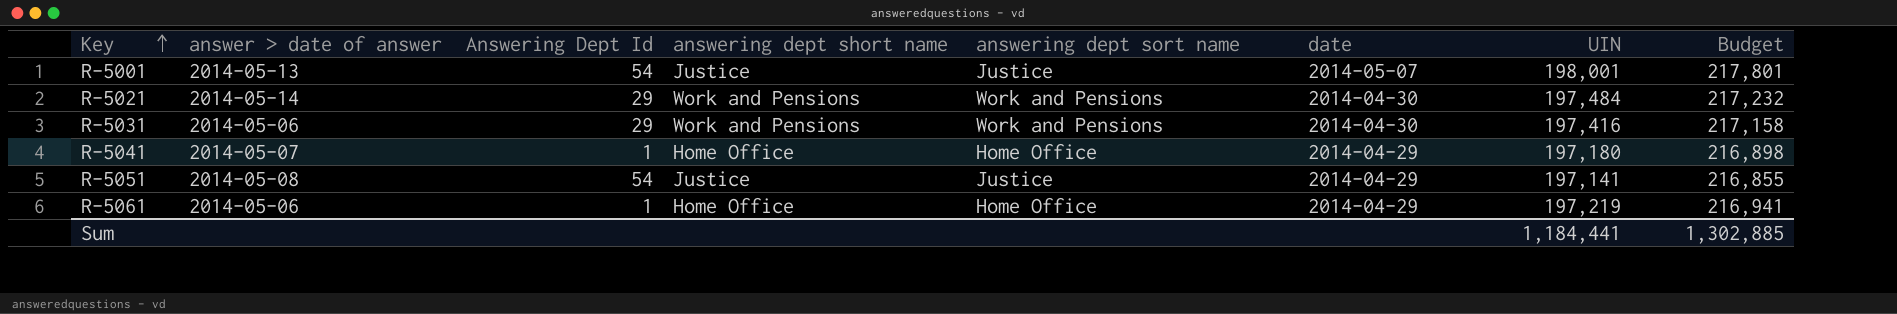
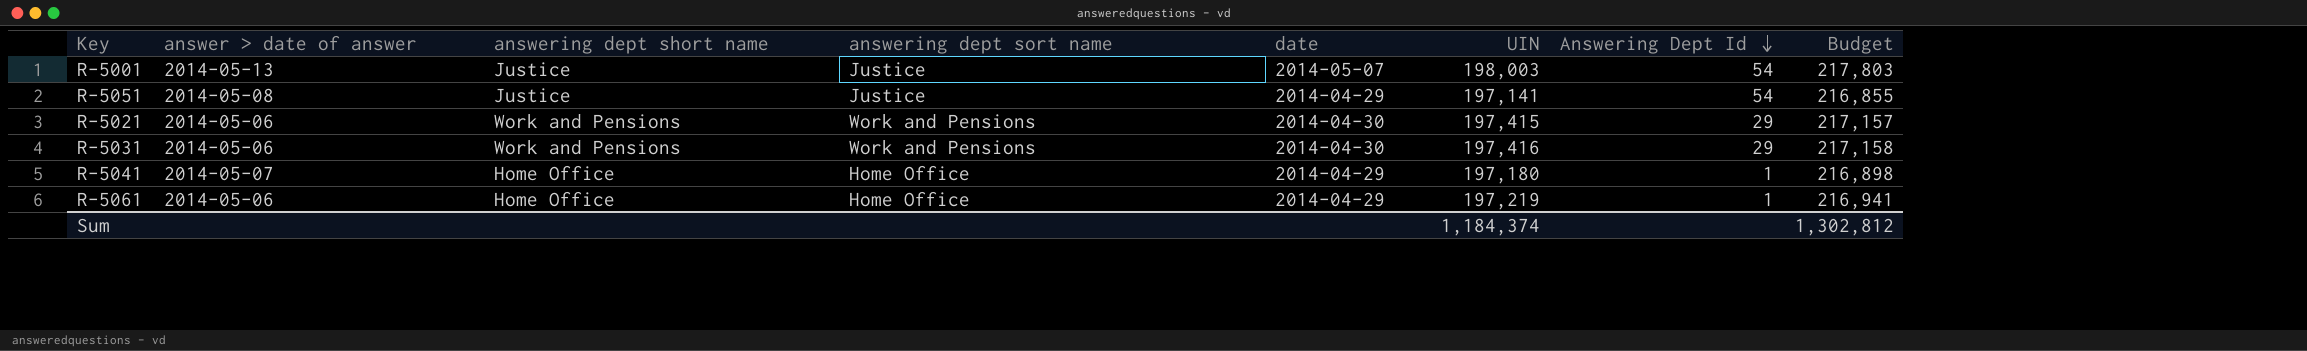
row order: Key ascending -> Answering Dept Id descending
column Answering Dept Id | position: 3 -> 7
R-5001 | UIN: 198,001 -> 198,003
R-5001 | Budget: 217,801 -> 217,803
R-5021 | answer > date of answer: 2014-05-14 -> 2014-05-06
R-5021 | UIN: 197,484 -> 197,415
R-5021 | Budget: 217,232 -> 217,157
Sum | UIN: 1,184,441 -> 1,184,374
Sum | Budget: 1,302,885 -> 1,302,812

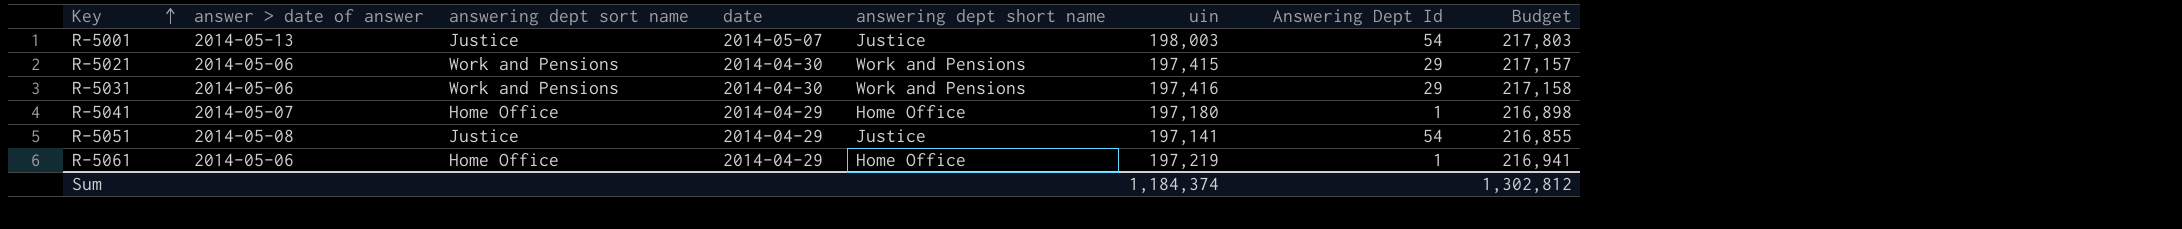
row order: Answering Dept Id descending -> Key ascending
column answering dept short name | position: 3 -> 5
column name: UIN -> uin

